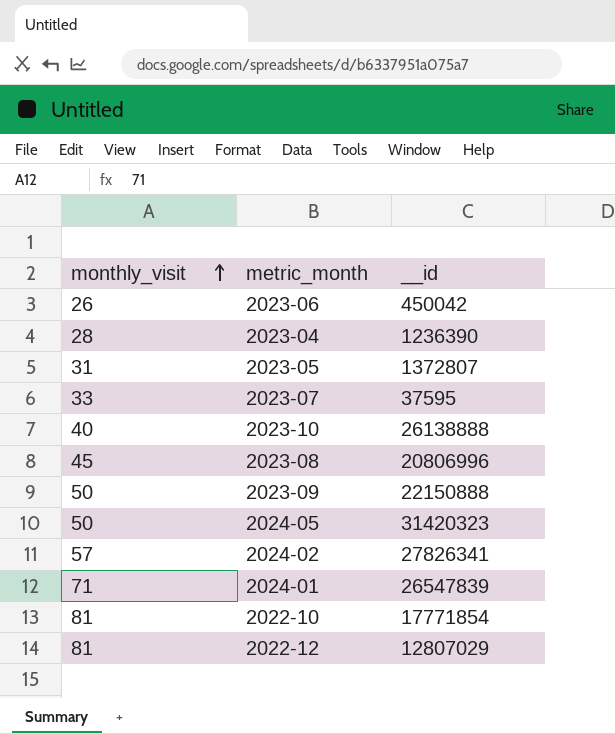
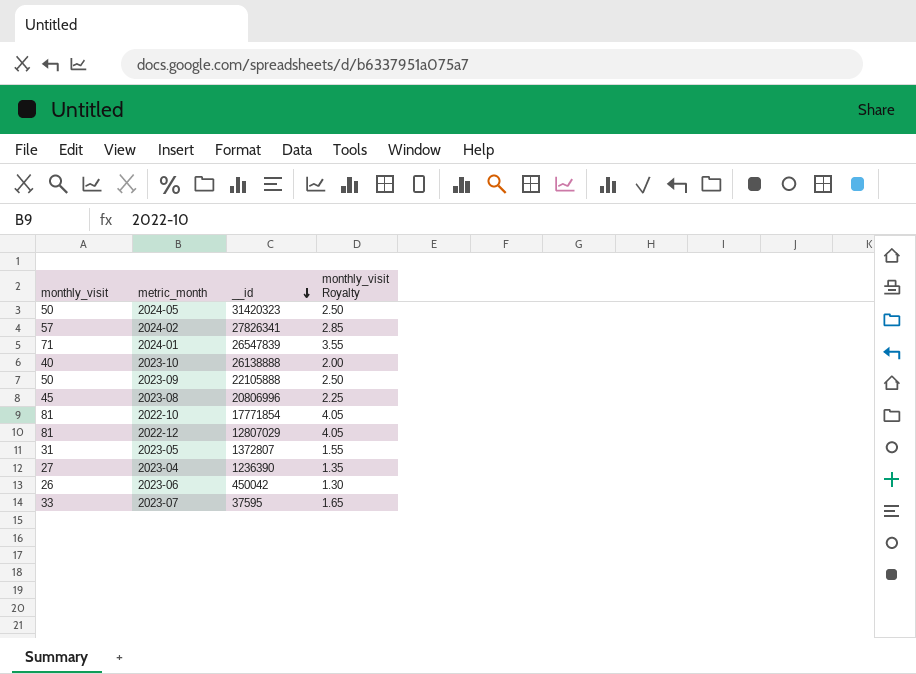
row order: monthly_visit ascending -> __id descending
column monthly_visit Royalty | formula: none -> [monthly_visit] * 0.05
2023-09 | __id: 22150888 -> 22105888
2023-04 | monthly_visit: 28 -> 27

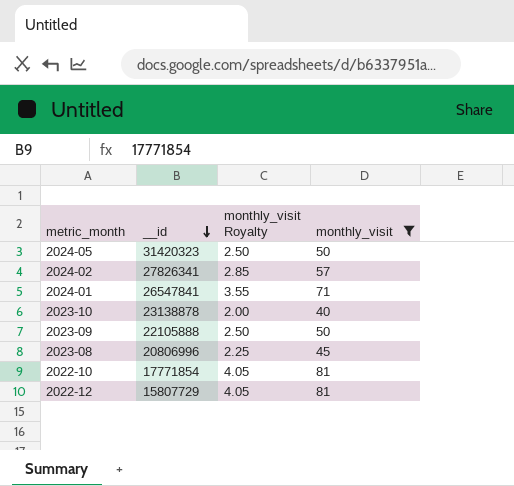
filter: none -> monthly_visit >= 40
column monthly_visit | position: 1 -> 4
2024-01 | __id: 26547839 -> 26547841
2023-10 | __id: 26138888 -> 23138878
2022-12 | __id: 12807029 -> 15807729

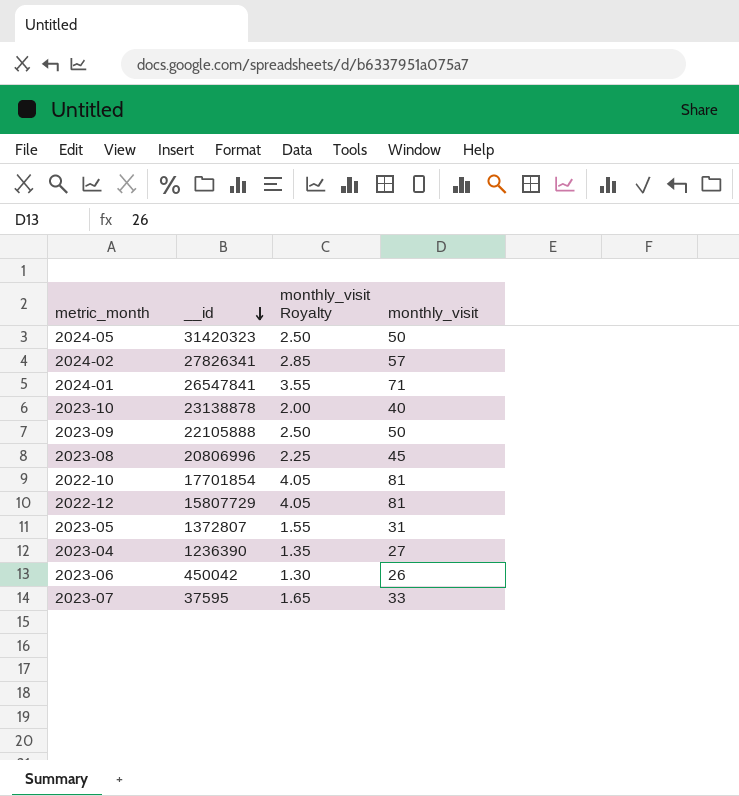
filter: monthly_visit >= 40 -> none
2022-10 | __id: 17771854 -> 17701854

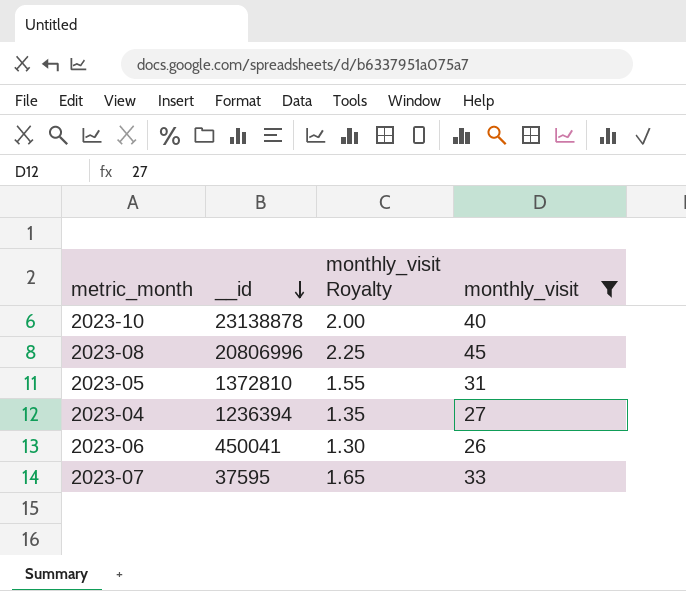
filter: none -> monthly_visit <= 45
2023-05 | __id: 1372807 -> 1372810
2023-04 | __id: 1236390 -> 1236394
2023-06 | __id: 450042 -> 450041

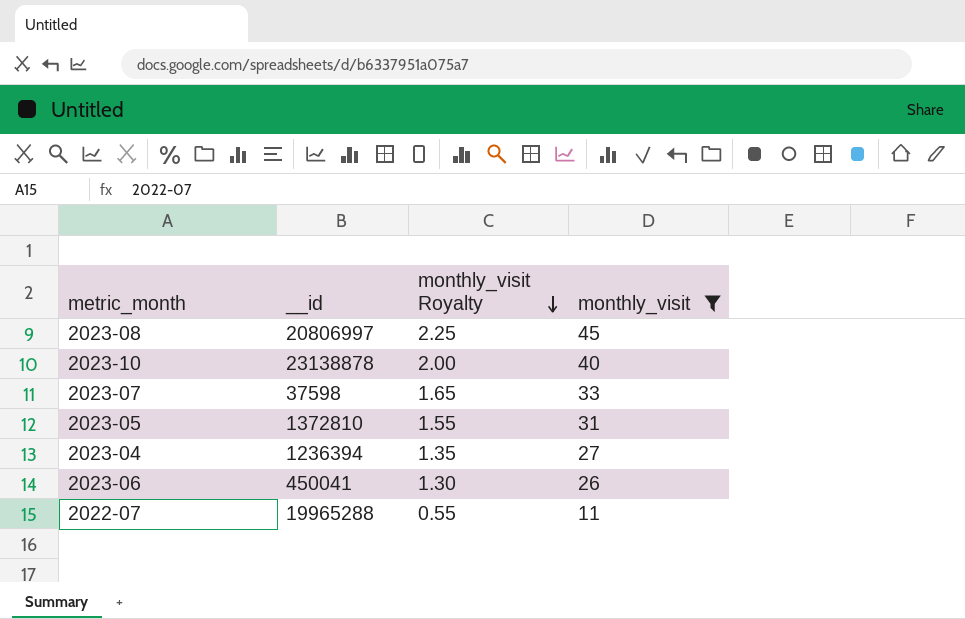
row order: __id descending -> monthly_visit Royalty descending
2023-08 | __id: 20806996 -> 20806997
2023-07 | __id: 37595 -> 37598
row 2022-07: none -> 19965288 | 0.55 | 11

